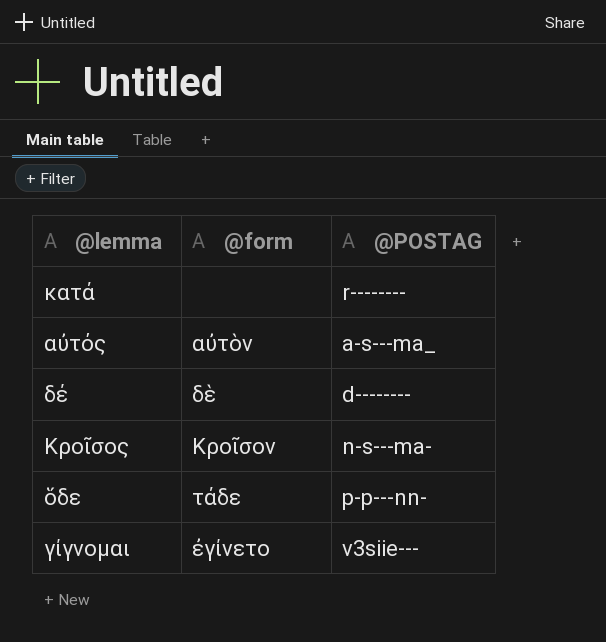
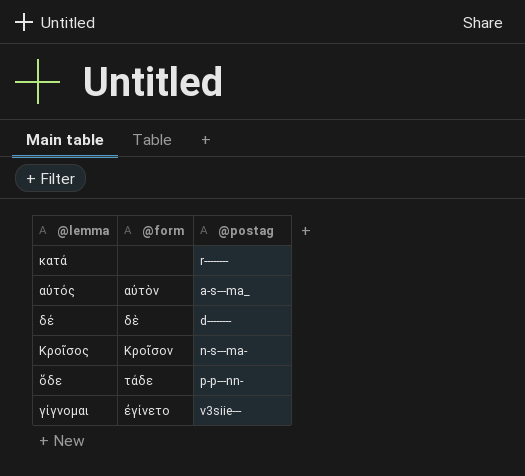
column name: @POSTAG -> @postag

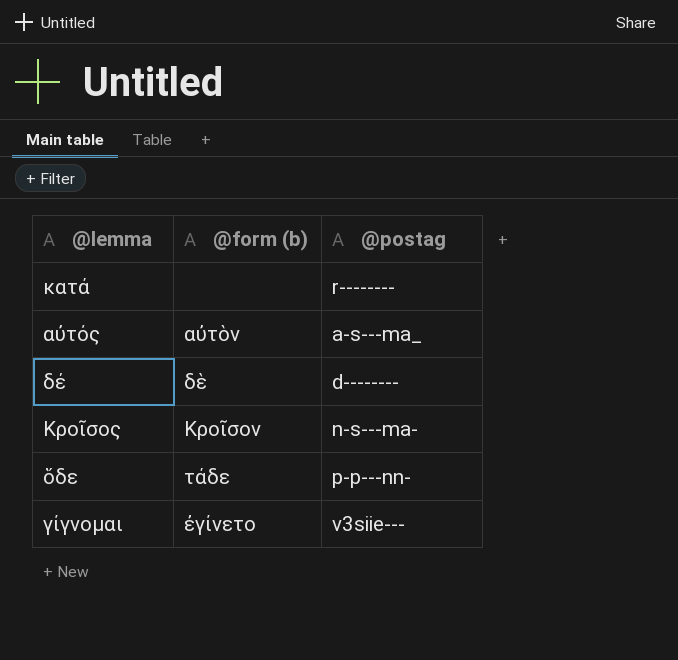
column name: @form -> @form (b)

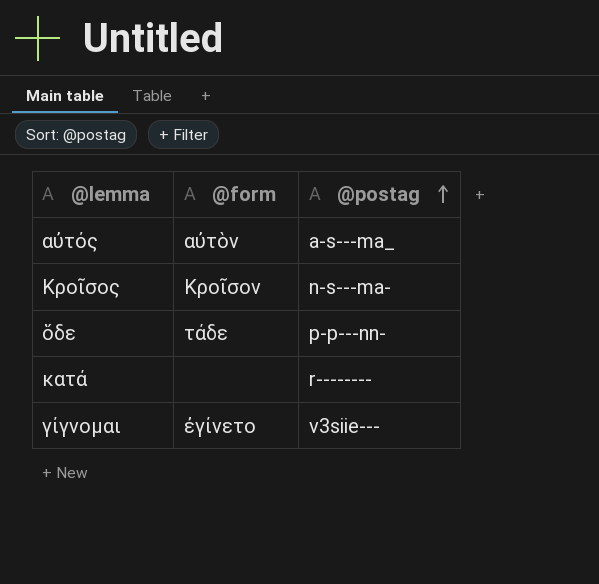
row order: none -> @postag ascending
column name: @form (b) -> @form
row δέ: δὲ | d-------- -> none

